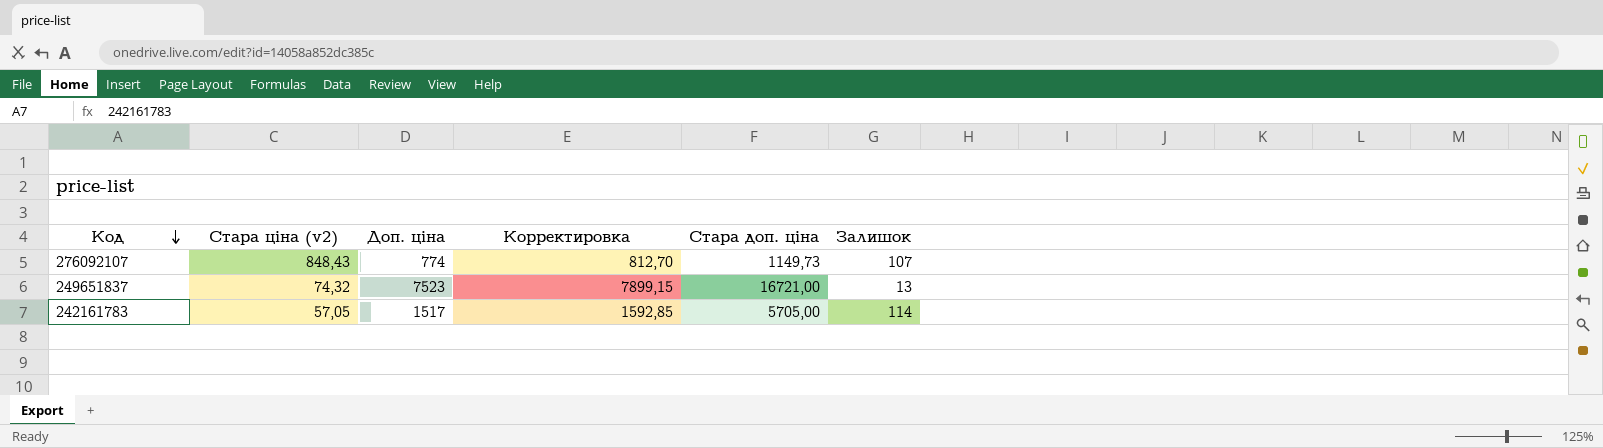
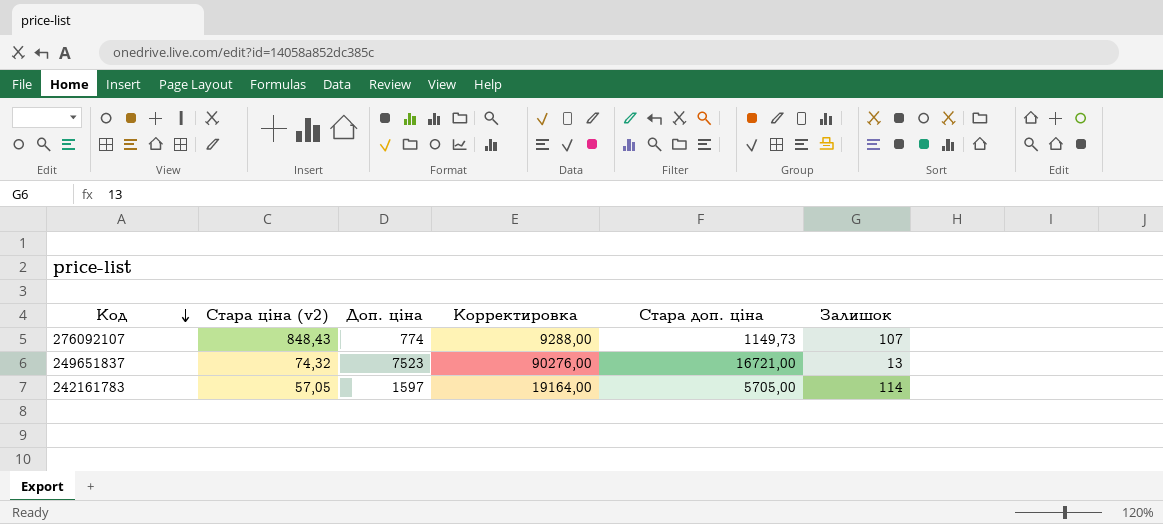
column Корректировка | formula: [Доп. ціна] * 1,05 -> [Доп. ціна] * 12
242161783 | Доп. ціна: 1517 -> 1597

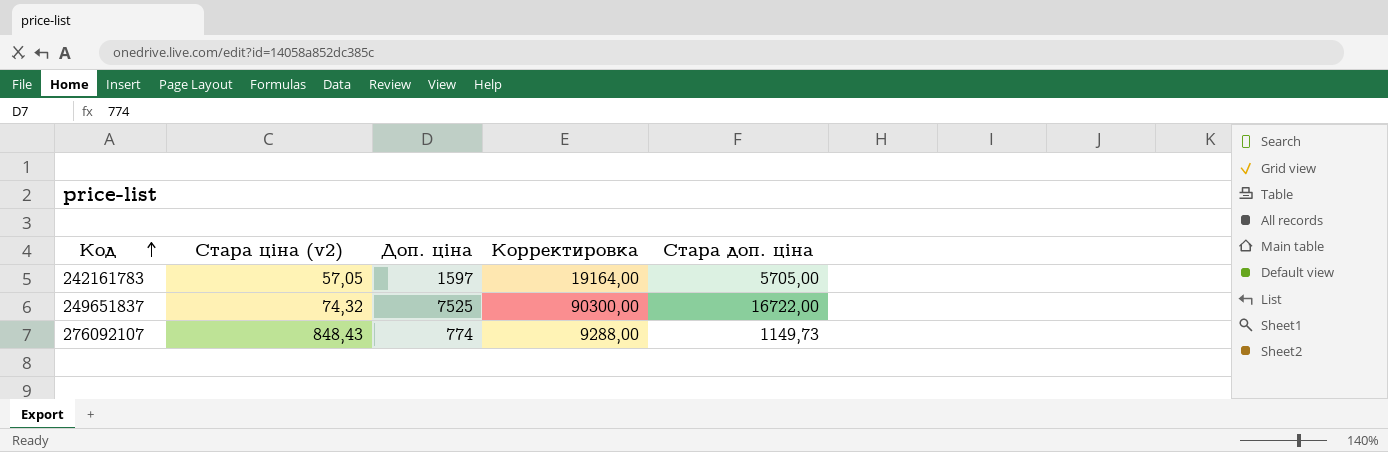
row order: Код descending -> Код ascending
column Залишок | position: 6 -> none
249651837 | Доп. ціна: 7523 -> 7525
249651837 | Корректировка: 90276,00 -> 90300,00
249651837 | Стара доп. ціна: 16721,00 -> 16722,00

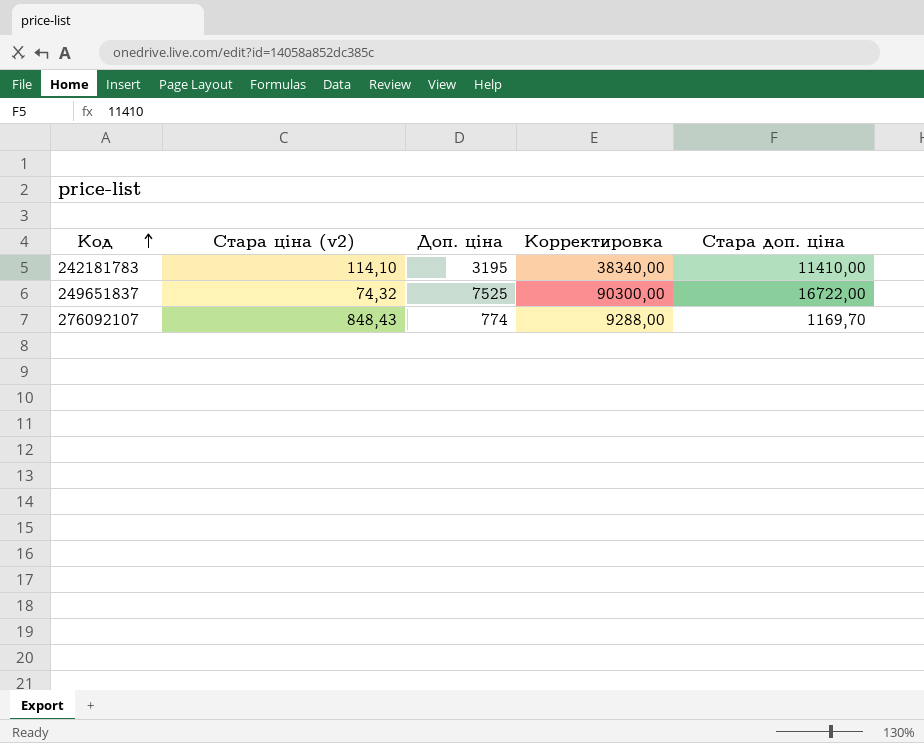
row 242161783: 57,05 | 1597 | 19164,00 | 5705,00 -> none
row 242181783: none -> 114,10 | 3195 | 38340,00 | 11410,00
276092107 | Стара доп. ціна: 1149,73 -> 1169,70

